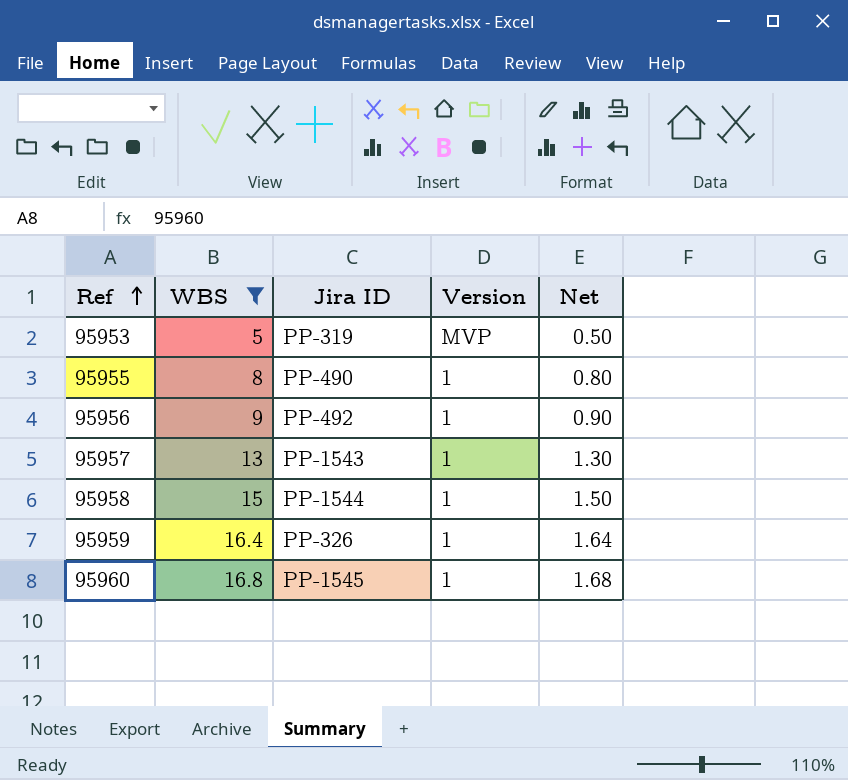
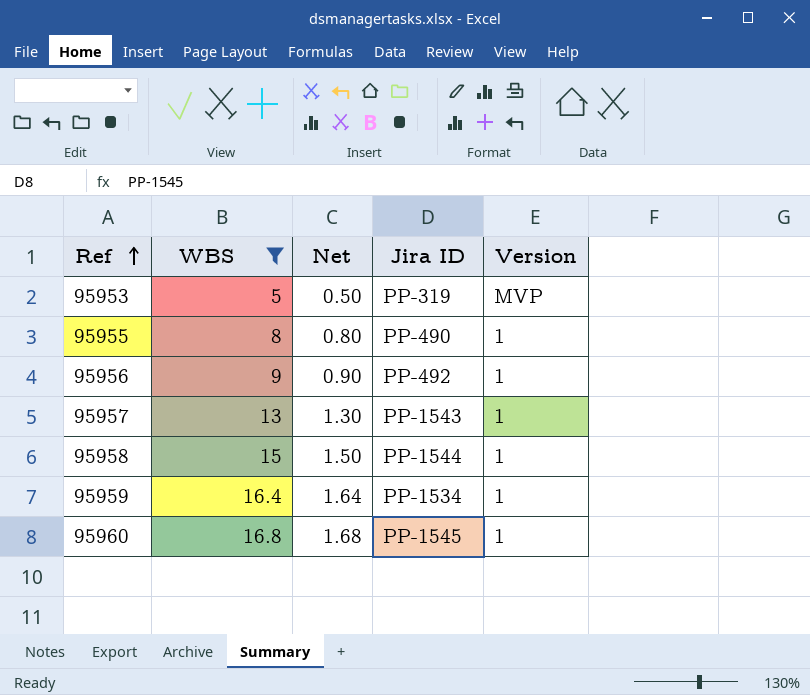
column Net | position: 5 -> 3
95959 | Jira ID: PP-326 -> PP-1534

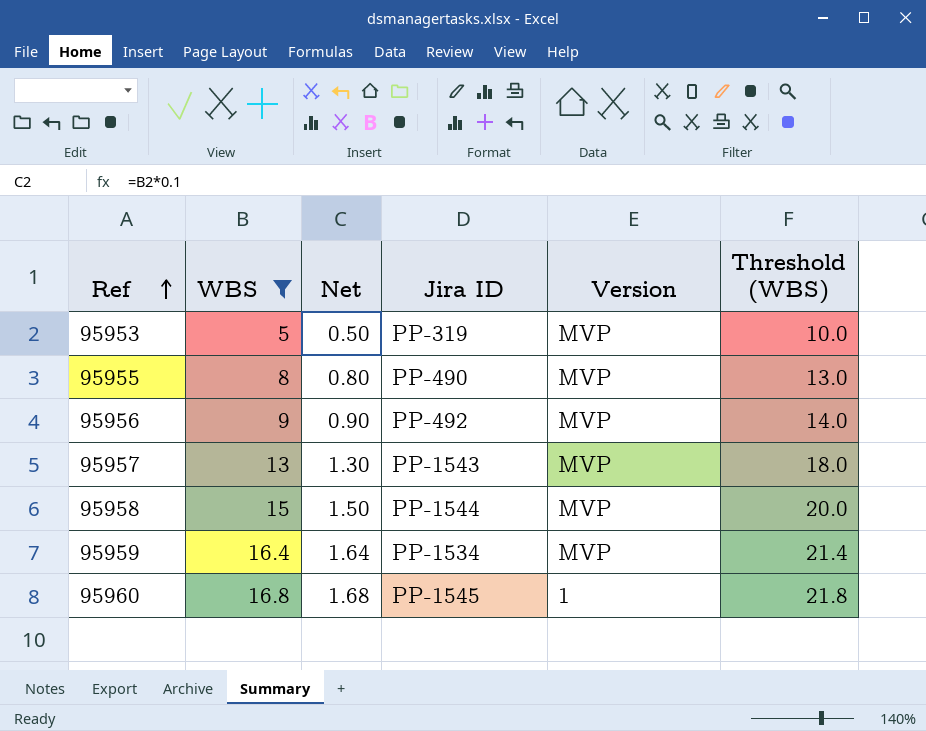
column Threshold (WBS) | formula: none -> [WBS] + 5
95955 | Version: 1 -> MVP
95956 | Version: 1 -> MVP
95957 | Version: 1 -> MVP
95958 | Version: 1 -> MVP
95959 | Version: 1 -> MVP

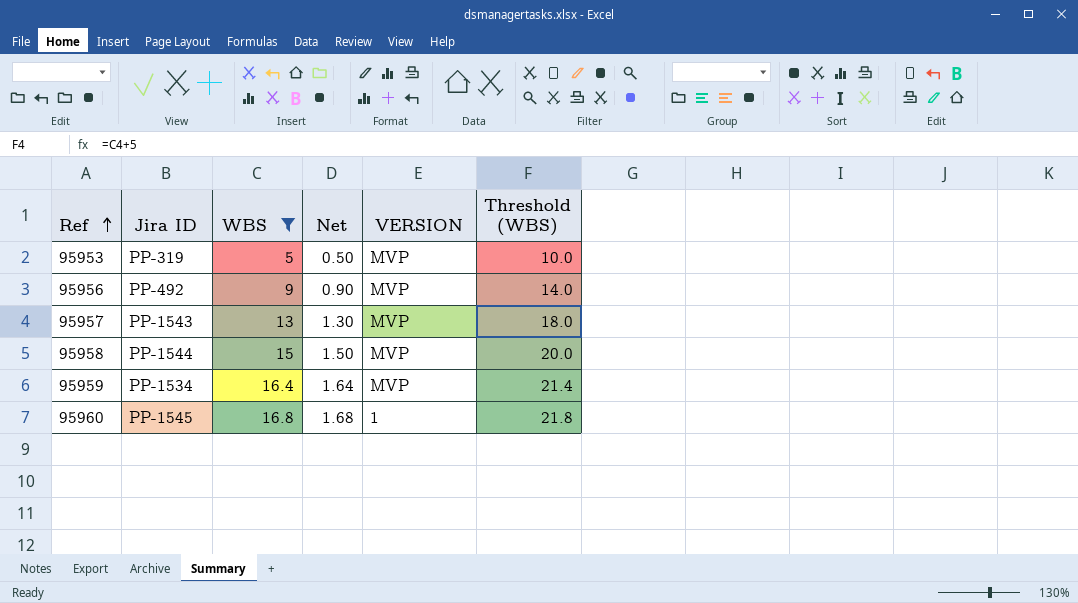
column Jira ID | position: 4 -> 2
column name: Version -> VERSION
row 95955: 8 | 0.80 | PP-490 | MVP | 13.0 -> none

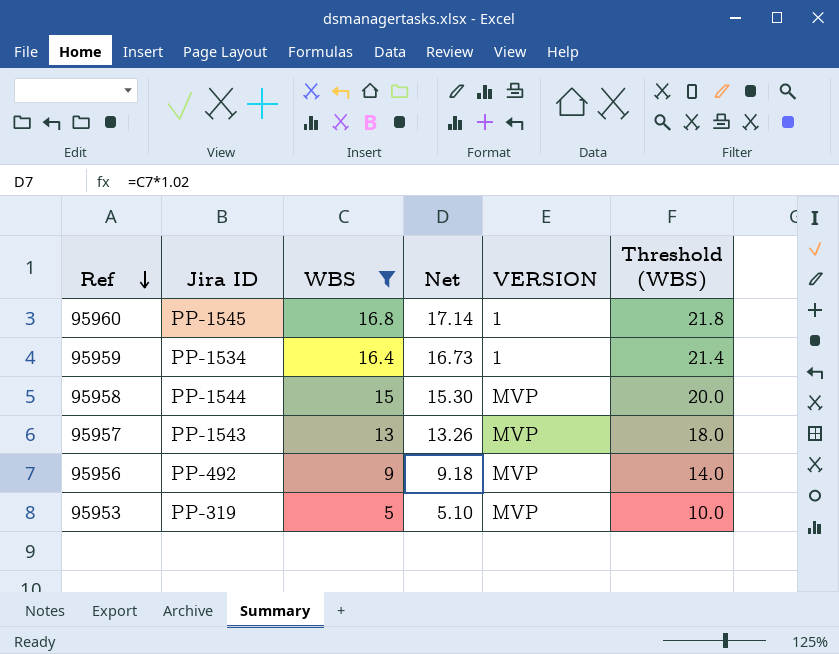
row order: Ref ascending -> Ref descending
column Net | formula: [WBS] * 0.1 -> [WBS] * 1.02
95959 | VERSION: MVP -> 1

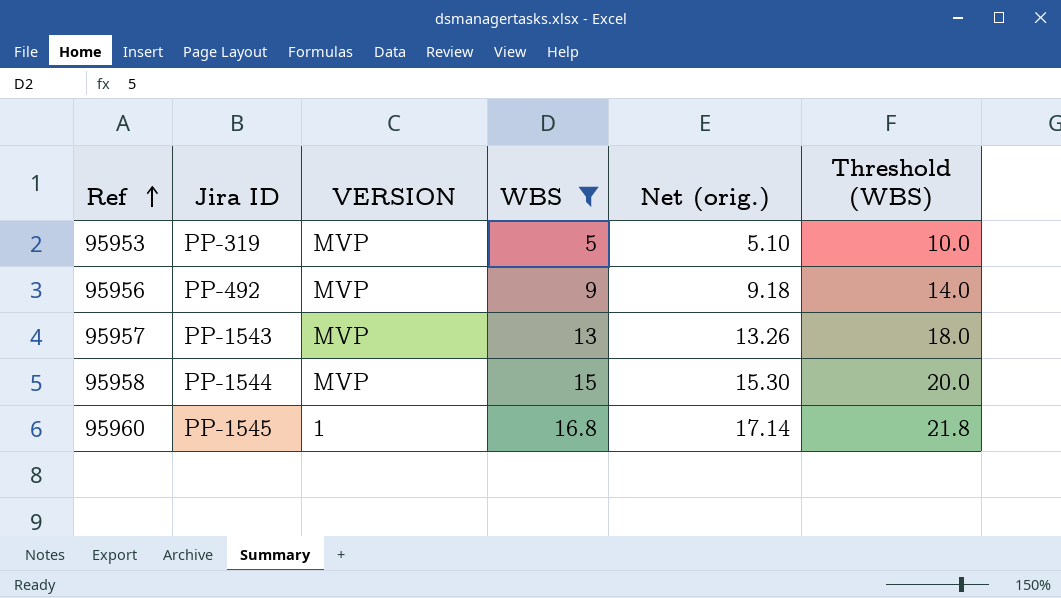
row order: Ref descending -> Ref ascending
column VERSION | position: 5 -> 3
column name: Net -> Net (orig.)
row 95959: PP-1534 | 16.4 | 16.73 | 1 | 21.4 -> none

